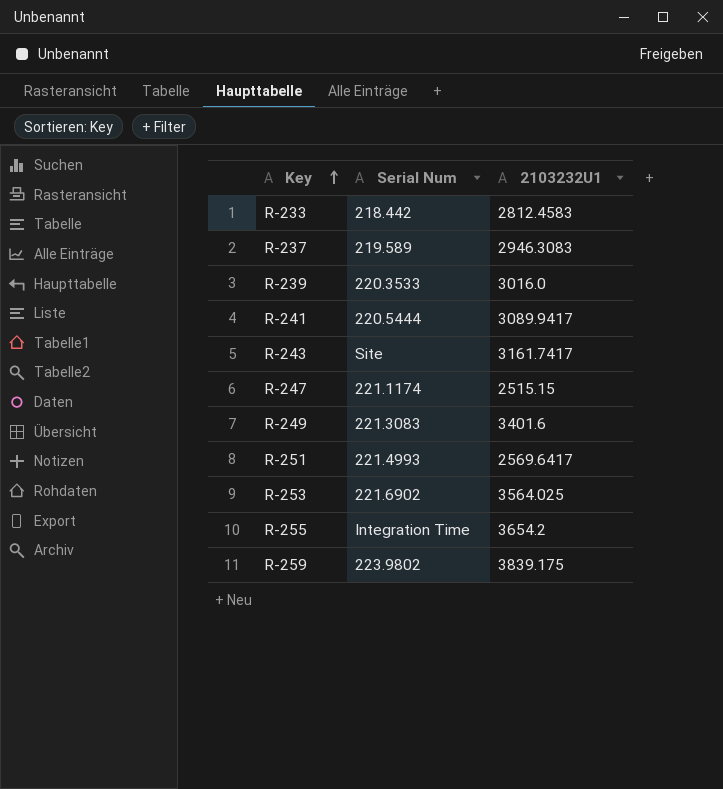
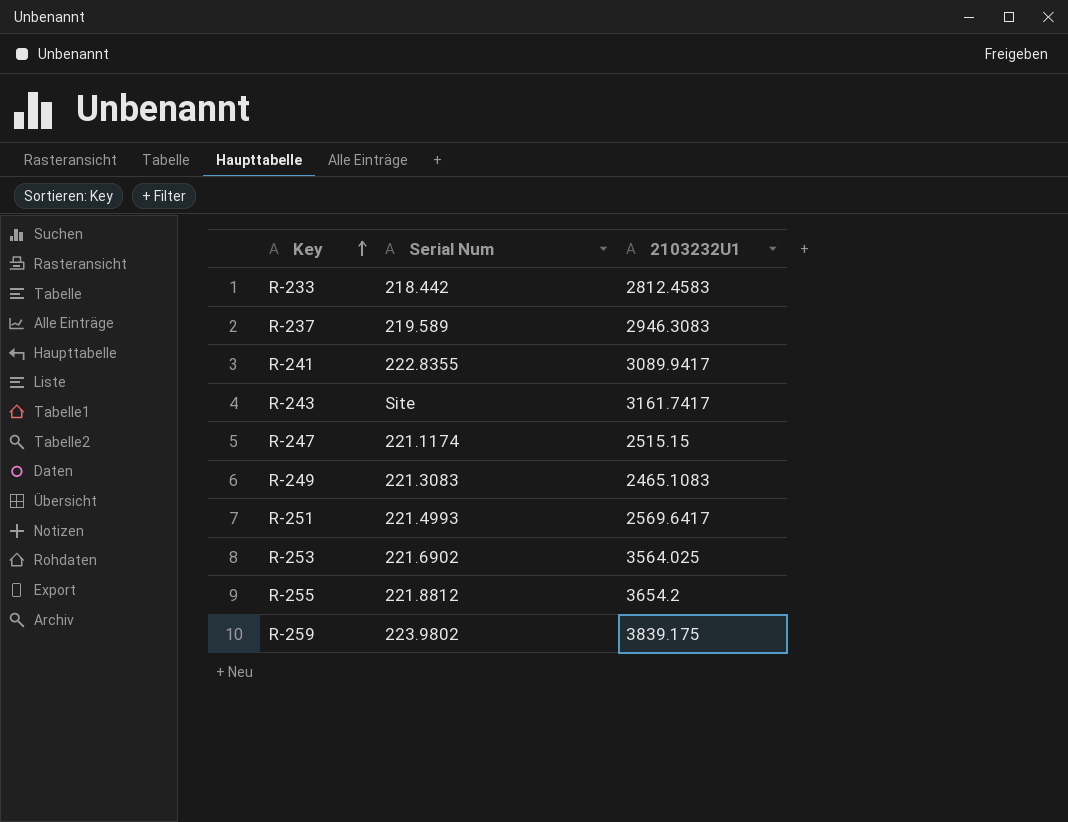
row R-239: 220.3533 | 3016.0 -> none
R-241 | Serial Num: 220.5444 -> 222.8355
R-249 | 2103232U1: 3401.6 -> 2465.1083
R-255 | Serial Num: Integration Time -> 221.8812

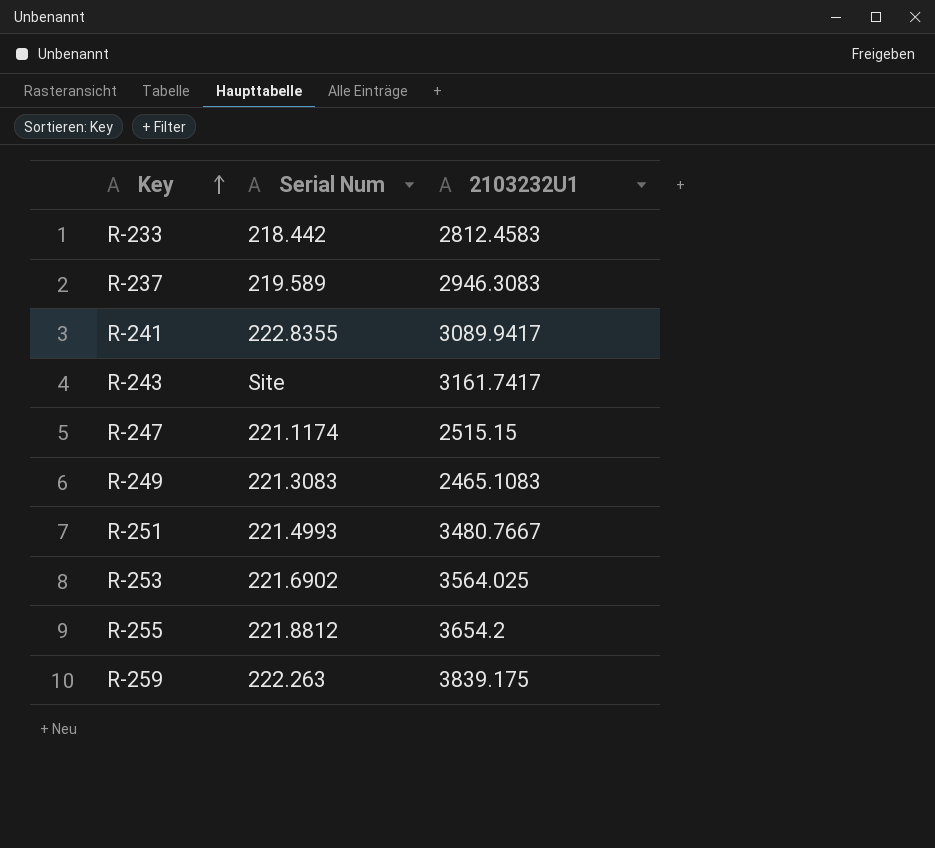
R-251 | 2103232U1: 2569.6417 -> 3480.7667
R-259 | Serial Num: 223.9802 -> 222.263

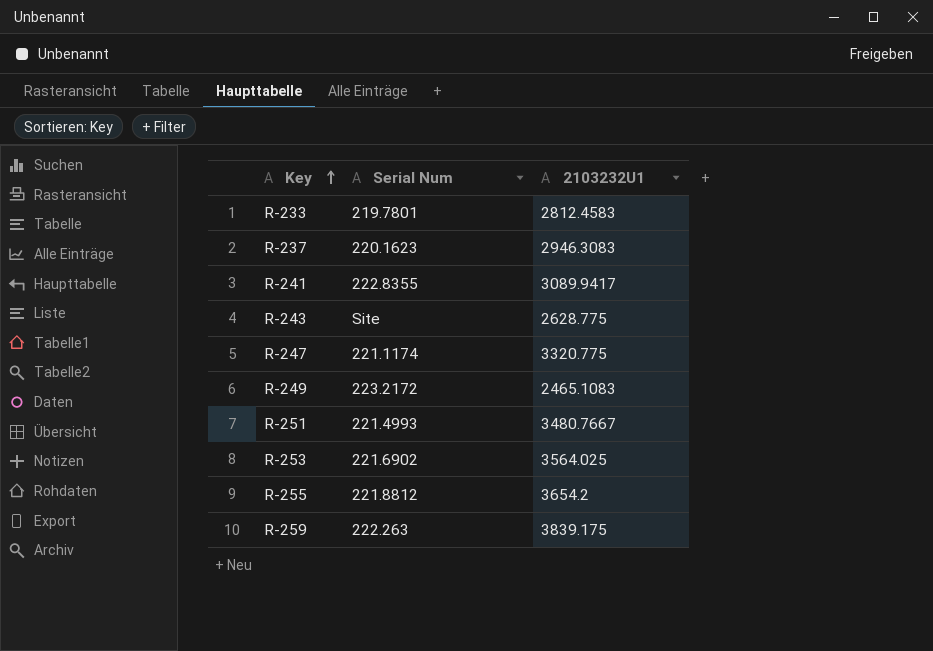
R-233 | Serial Num: 218.442 -> 219.7801
R-237 | Serial Num: 219.589 -> 220.1623
R-243 | 2103232U1: 3161.7417 -> 2628.775
R-247 | 2103232U1: 2515.15 -> 3320.775
R-249 | Serial Num: 221.3083 -> 223.2172

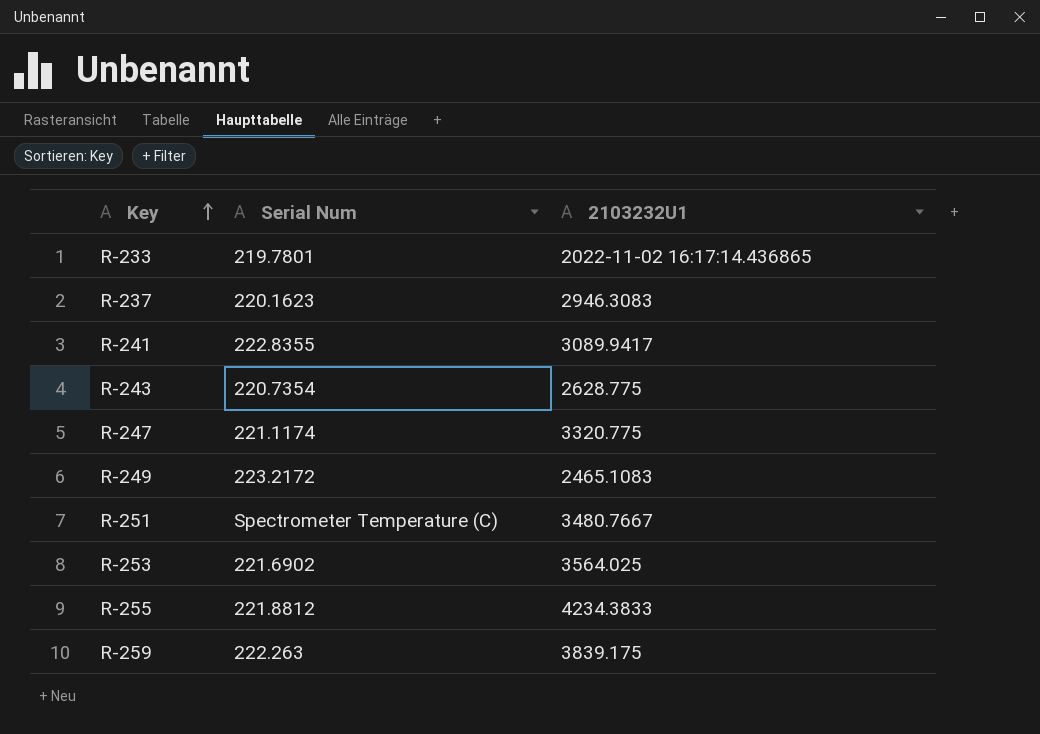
R-233 | 2103232U1: 2812.4583 -> 2022-11-02 16:17:14.436865
R-243 | Serial Num: Site -> 220.7354
R-251 | Serial Num: 221.4993 -> Spectrometer Temperature (C)
R-255 | 2103232U1: 3654.2 -> 4234.3833

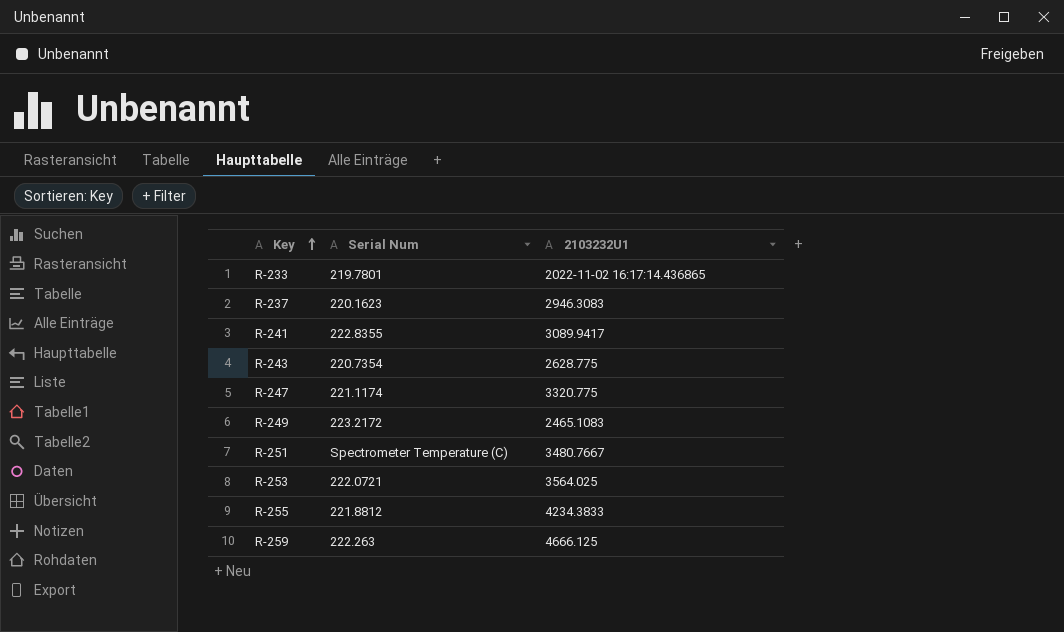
R-253 | Serial Num: 221.6902 -> 222.0721
R-259 | 2103232U1: 3839.175 -> 4666.125

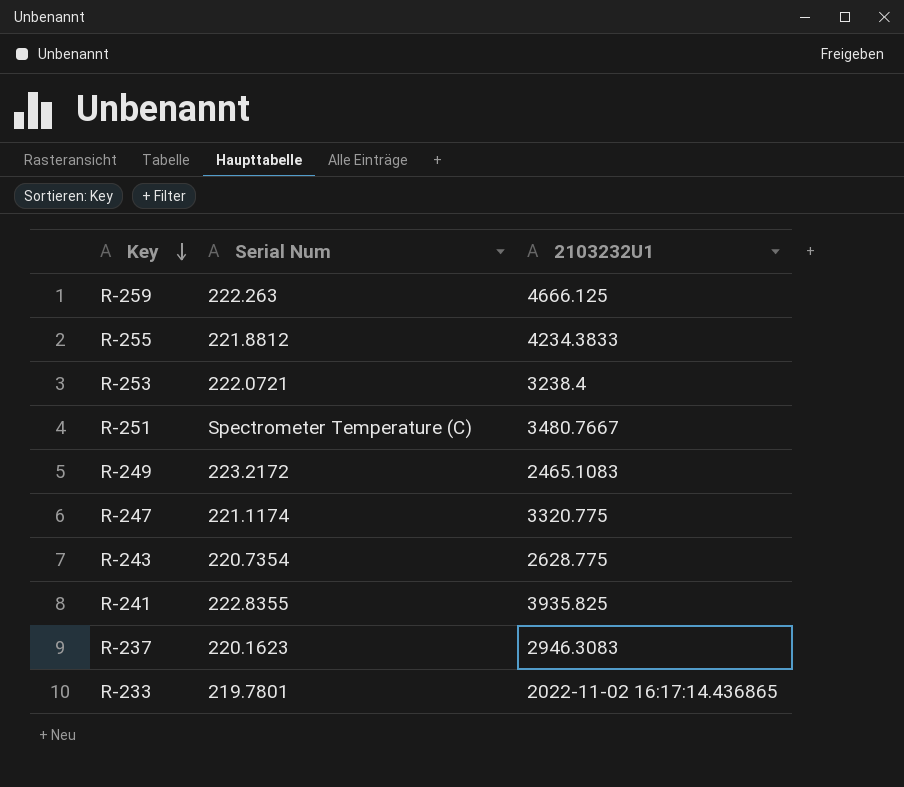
row order: Key ascending -> Key descending
R-253 | 2103232U1: 3564.025 -> 3238.4
R-241 | 2103232U1: 3089.9417 -> 3935.825

